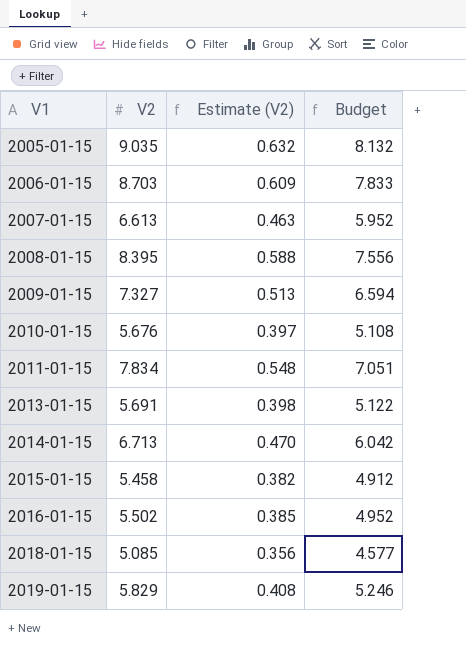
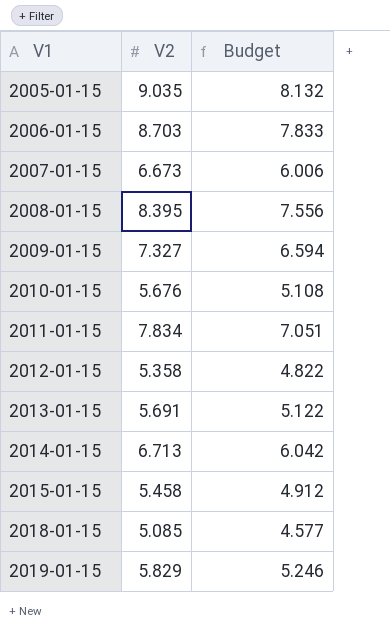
column Estimate (V2) | formula: [V2] * 0.07 -> none
row 2016-01-15: 5.502 | 0.385 | 4.952 -> none
2007-01-15 | V2: 6.613 -> 6.673
2007-01-15 | Budget: 5.952 -> 6.006
row 2012-01-15: none -> 5.358 | 4.822

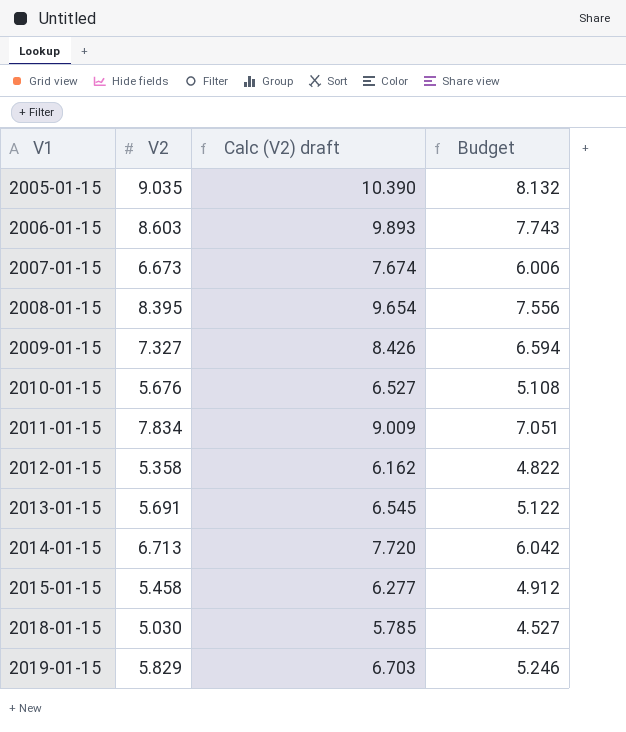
column Calc (V2) draft | formula: none -> [V2] * 1.15
2006-01-15 | V2: 8.703 -> 8.603
2006-01-15 | Budget: 7.833 -> 7.743
2018-01-15 | V2: 5.085 -> 5.030
2018-01-15 | Budget: 4.577 -> 4.527

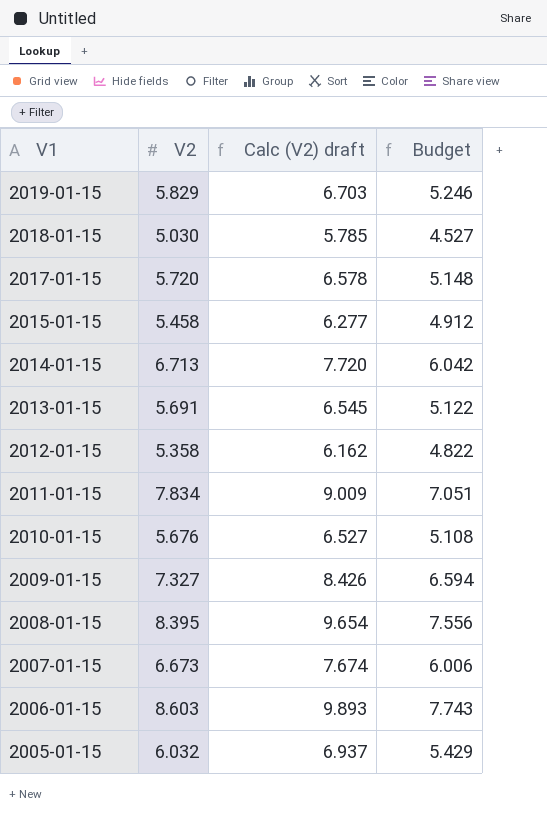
row order: V1 ascending -> V1 descending
row 2017-01-15: none -> 5.720 | 6.578 | 5.148
2005-01-15 | V2: 9.035 -> 6.032
2005-01-15 | Calc (V2) draft: 10.390 -> 6.937
2005-01-15 | Budget: 8.132 -> 5.429

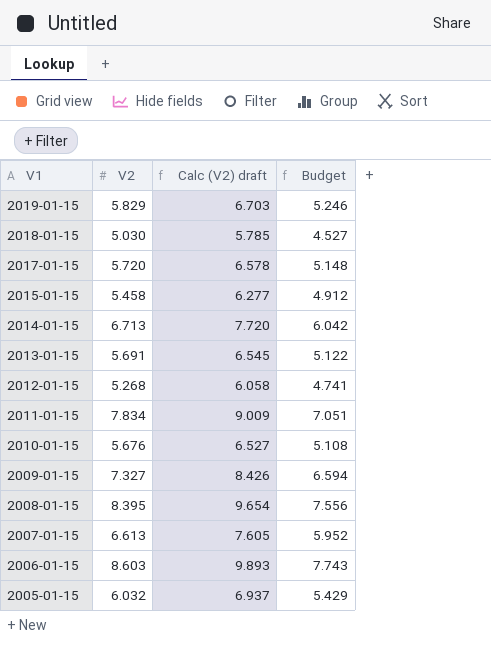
2012-01-15 | V2: 5.358 -> 5.268
2012-01-15 | Calc (V2) draft: 6.162 -> 6.058
2012-01-15 | Budget: 4.822 -> 4.741
2007-01-15 | V2: 6.673 -> 6.613
2007-01-15 | Calc (V2) draft: 7.674 -> 7.605
2007-01-15 | Budget: 6.006 -> 5.952

